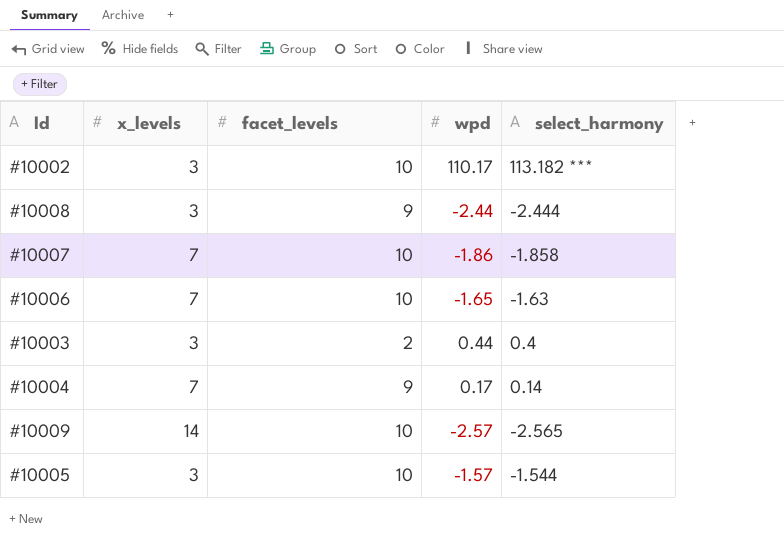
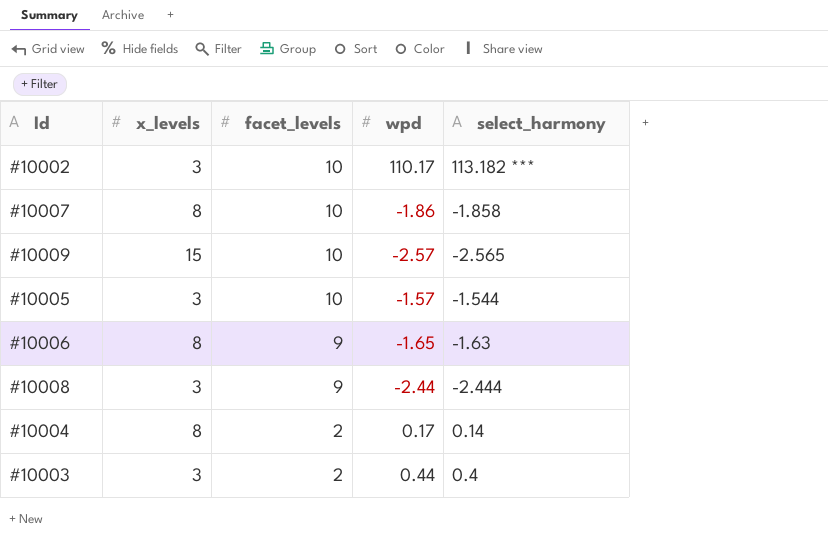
row order: none -> facet_levels descending
#10007 | x_levels: 7 -> 8
#10009 | x_levels: 14 -> 15
#10006 | x_levels: 7 -> 8
#10006 | facet_levels: 10 -> 9
#10004 | x_levels: 7 -> 8
#10004 | facet_levels: 9 -> 2

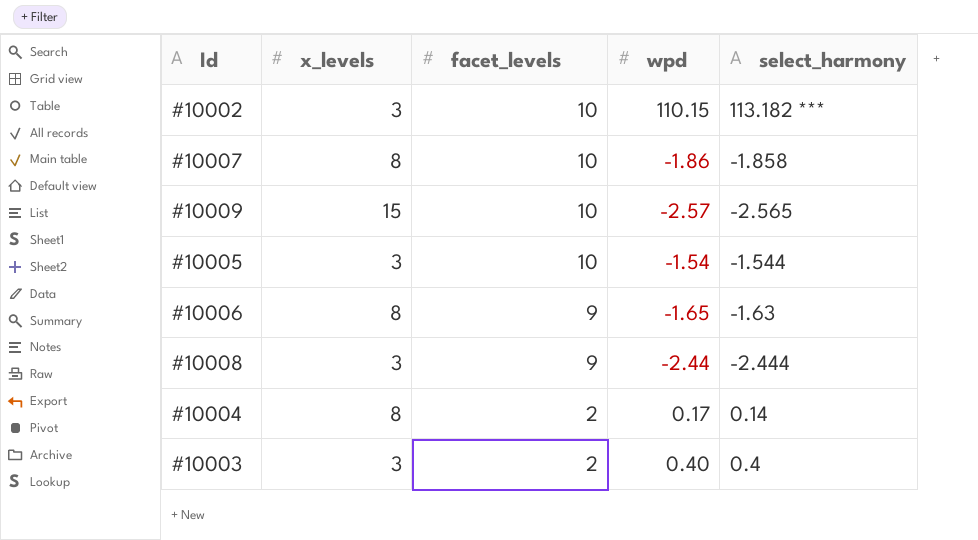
#10002 | wpd: 110.17 -> 110.15
#10005 | wpd: -1.57 -> -1.54
#10003 | wpd: 0.44 -> 0.40

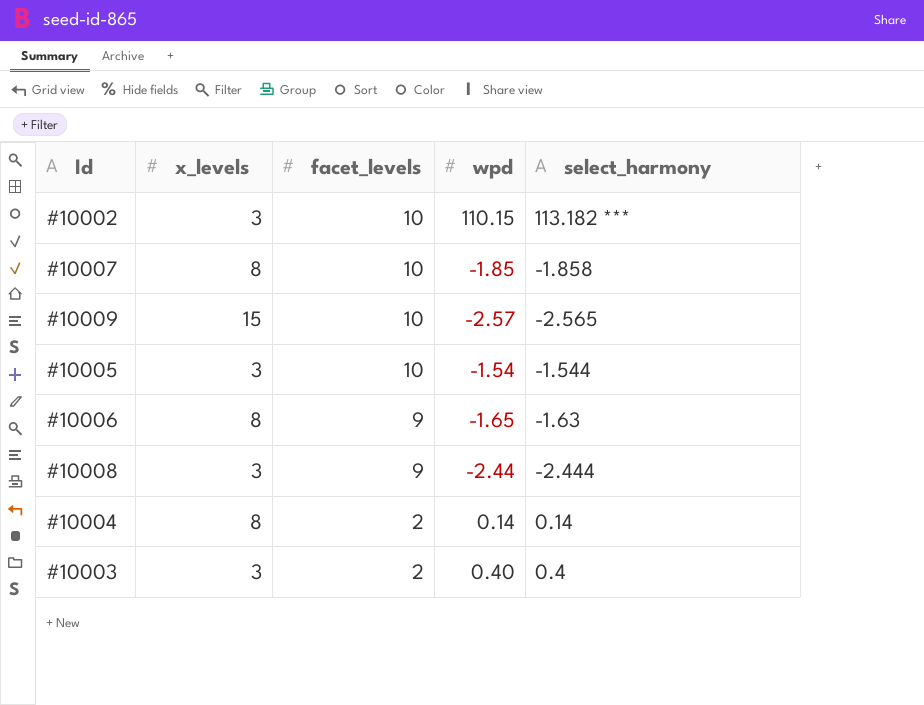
#10007 | wpd: -1.86 -> -1.85
#10004 | wpd: 0.17 -> 0.14

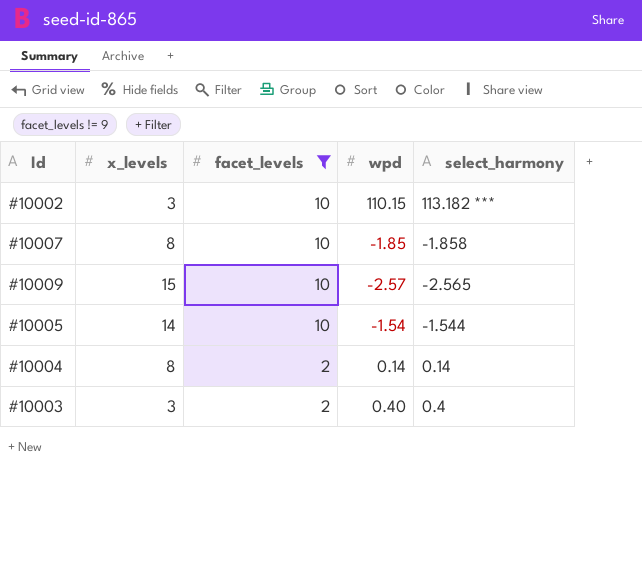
filter: none -> facet_levels != 9
#10005 | x_levels: 3 -> 14

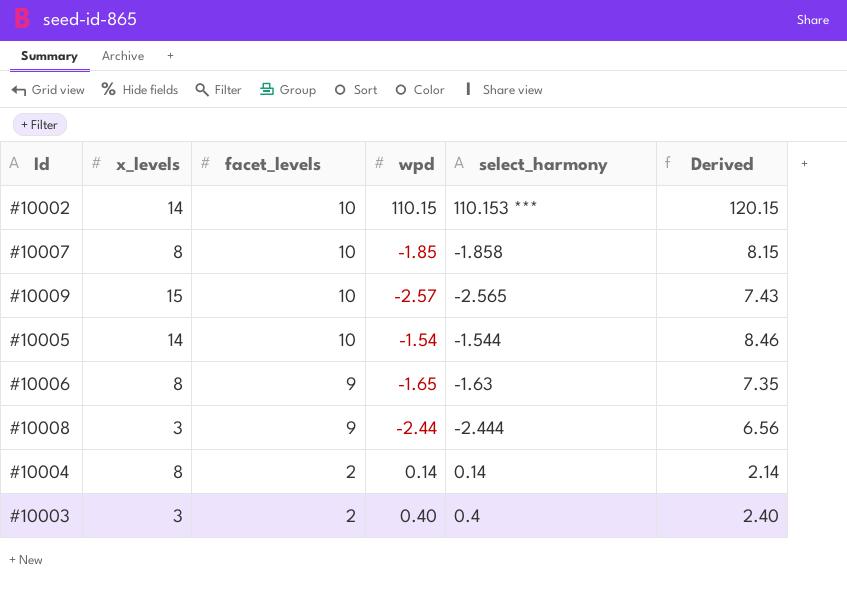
filter: facet_levels != 9 -> none
column Derived | formula: none -> [facet_levels] + [wpd]
#10002 | x_levels: 3 -> 14
#10002 | select_harmony: 113.182 *** -> 110.153 ***

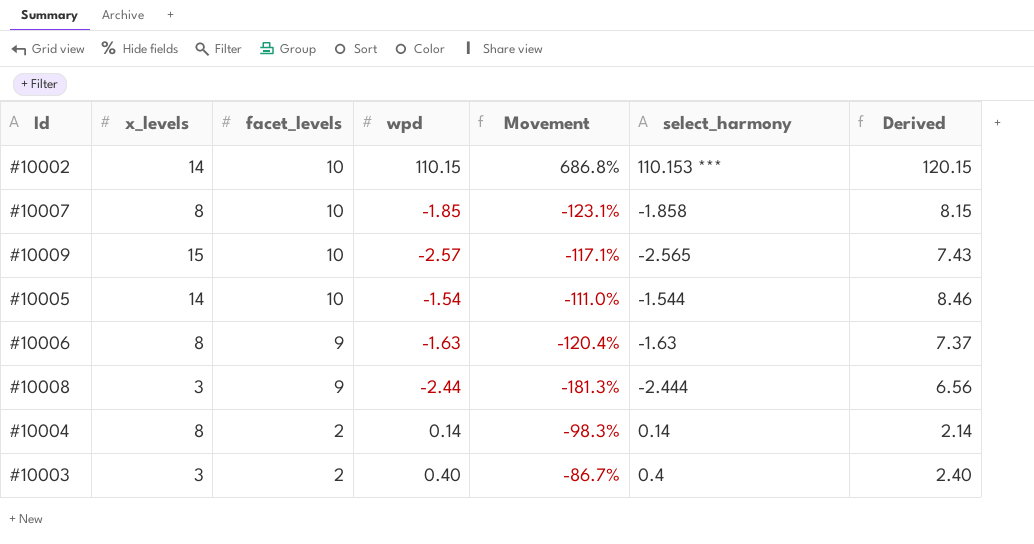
column Movement | formula: none -> ([wpd] - [x_levels]) / [x_levels]
#10006 | wpd: -1.65 -> -1.63
#10006 | Derived: 7.35 -> 7.37

